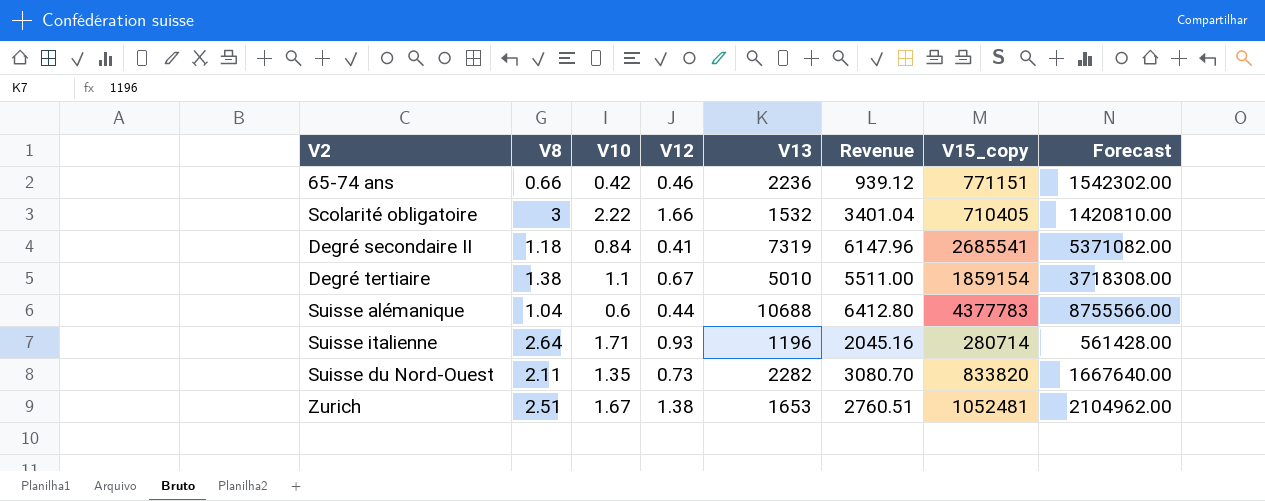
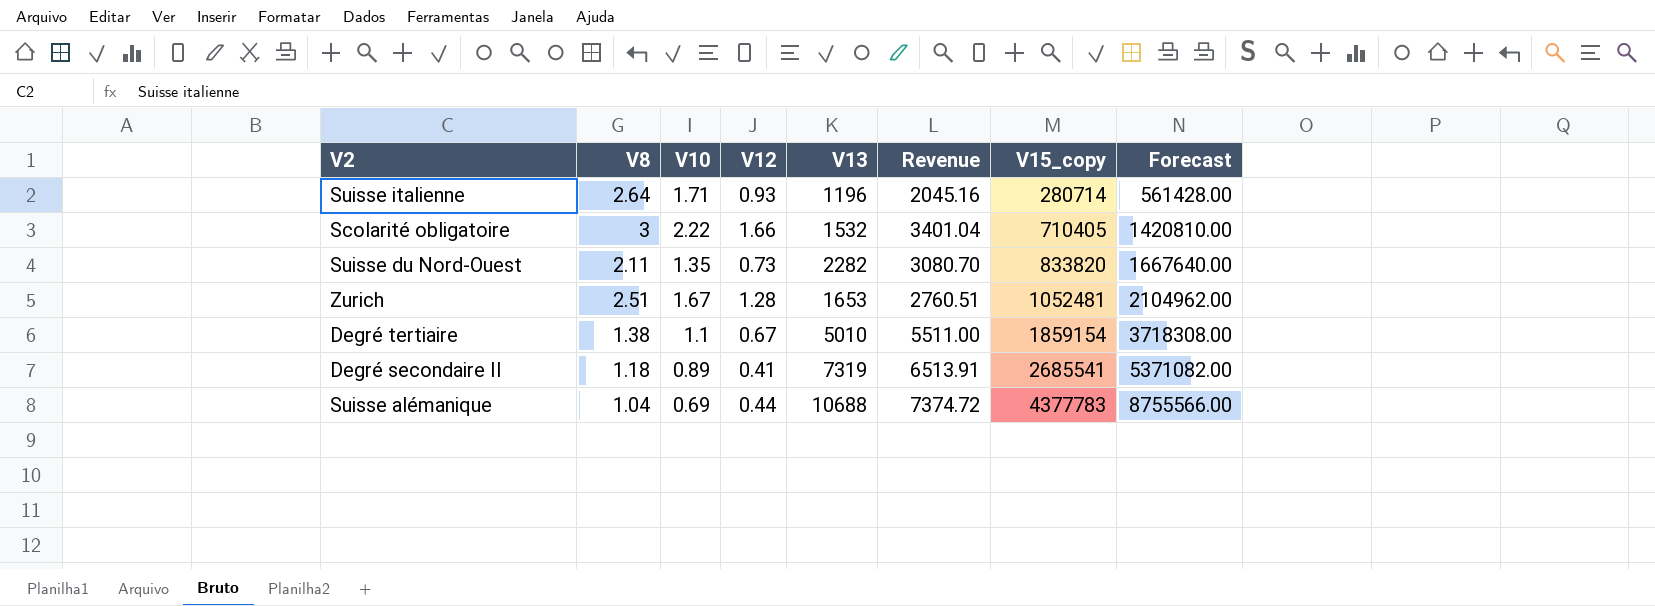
row order: none -> V15_copy ascending
row 65-74 ans: 0.66 | 0.42 | 0.46 | 2236 | 939.12 | 771151 | 1542302.00 -> none
Zurich | V12: 1.38 -> 1.28
Degré secondaire II | V10: 0.84 -> 0.89
Degré secondaire II | Revenue: 6147.96 -> 6513.91
Suisse alémanique | V10: 0.6 -> 0.69
Suisse alémanique | Revenue: 6412.80 -> 7374.72

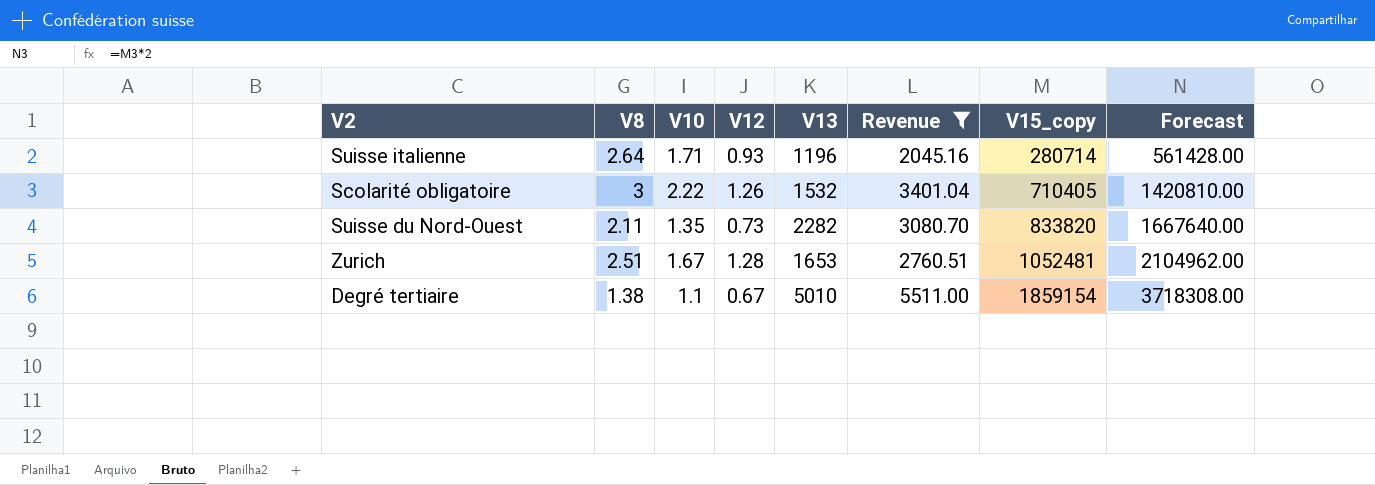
filter: none -> Revenue <= 5511.00
Scolarité obligatoire | V12: 1.66 -> 1.26

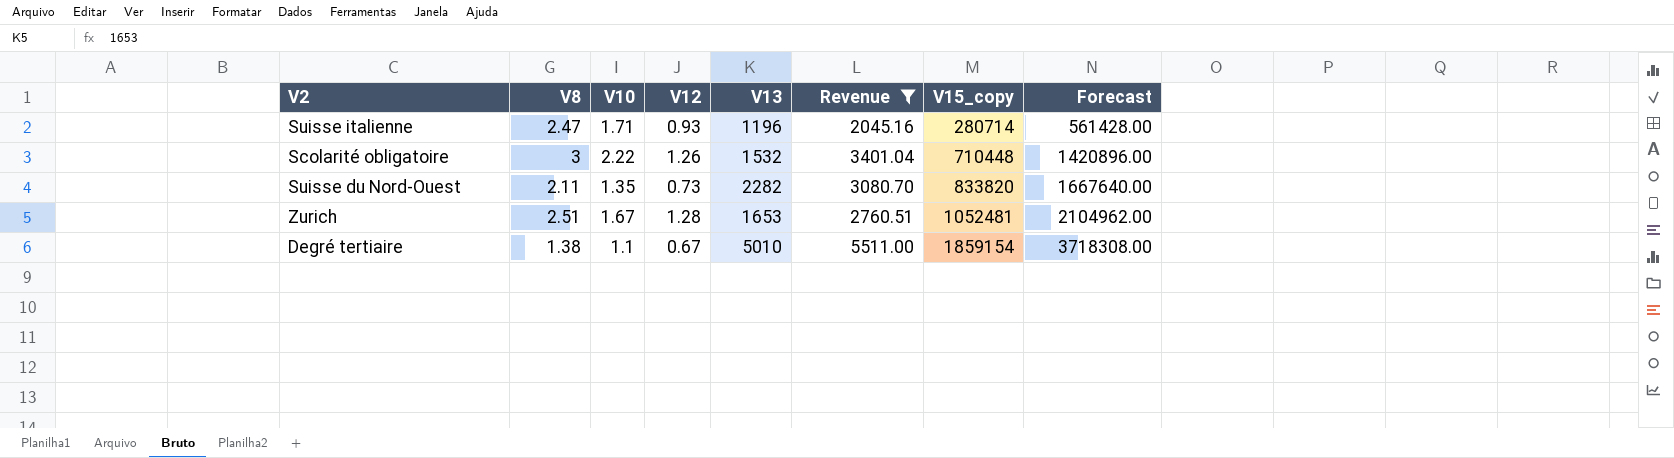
Suisse italienne | V8: 2.64 -> 2.47
Scolarité obligatoire | V15_copy: 710405 -> 710448
Scolarité obligatoire | Forecast: 1420810.00 -> 1420896.00

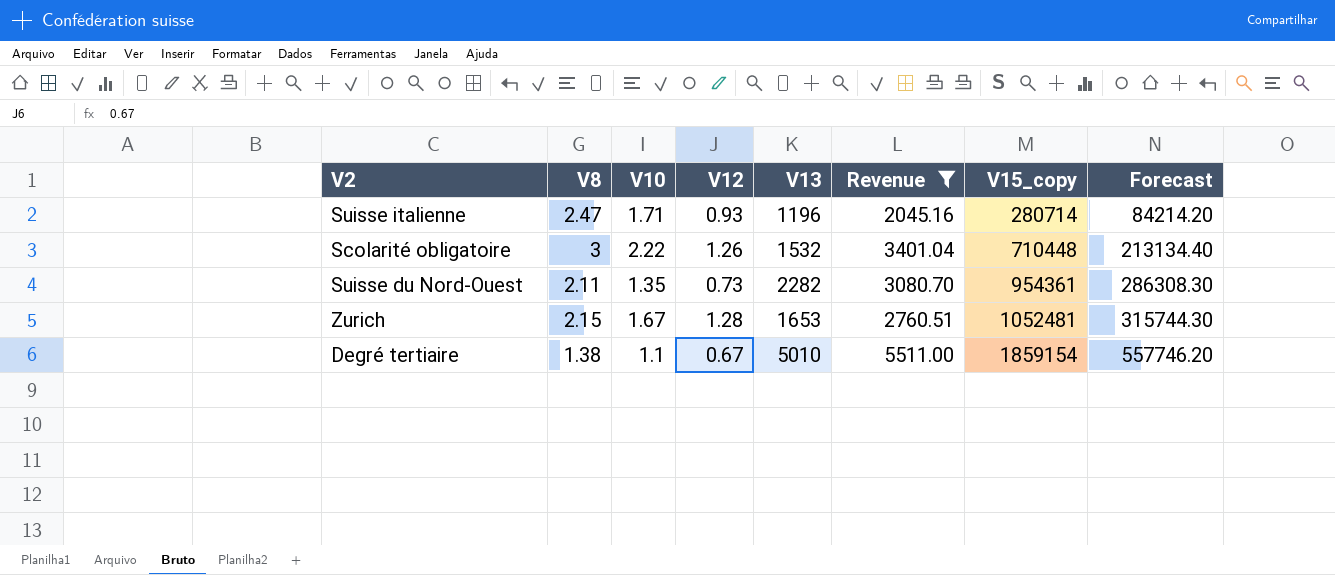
column Forecast | formula: [V15_copy] * 2 -> [V15_copy] * 0.3
Suisse du Nord-Ouest | V15_copy: 833820 -> 954361
Zurich | V8: 2.51 -> 2.15

